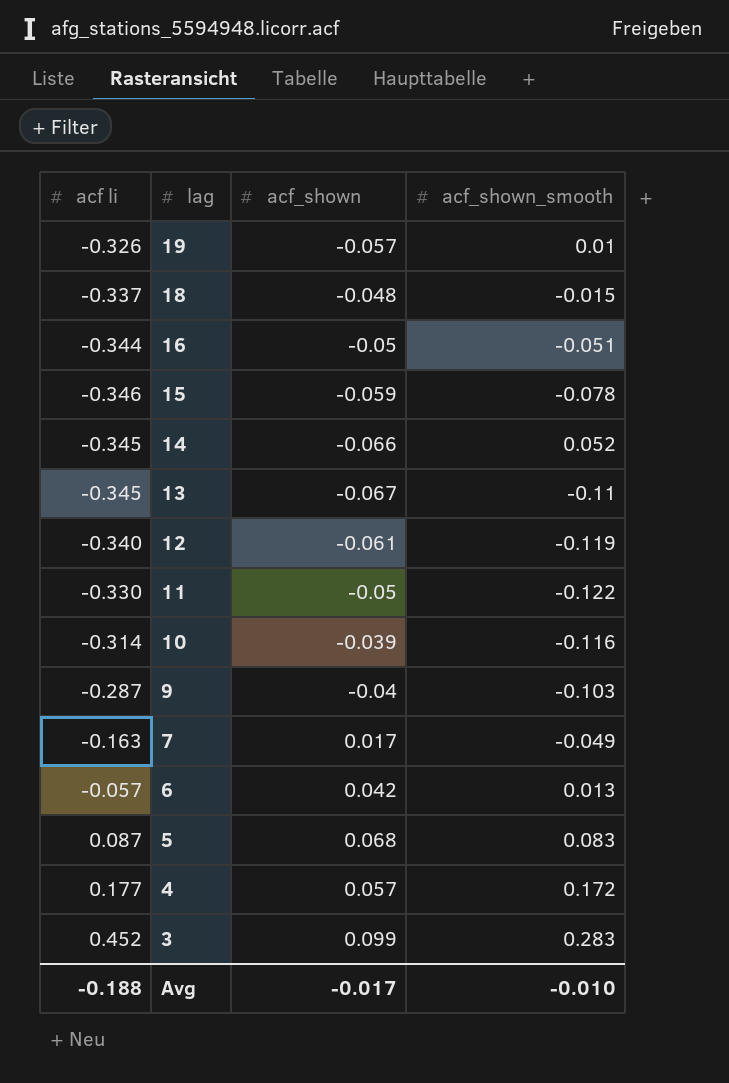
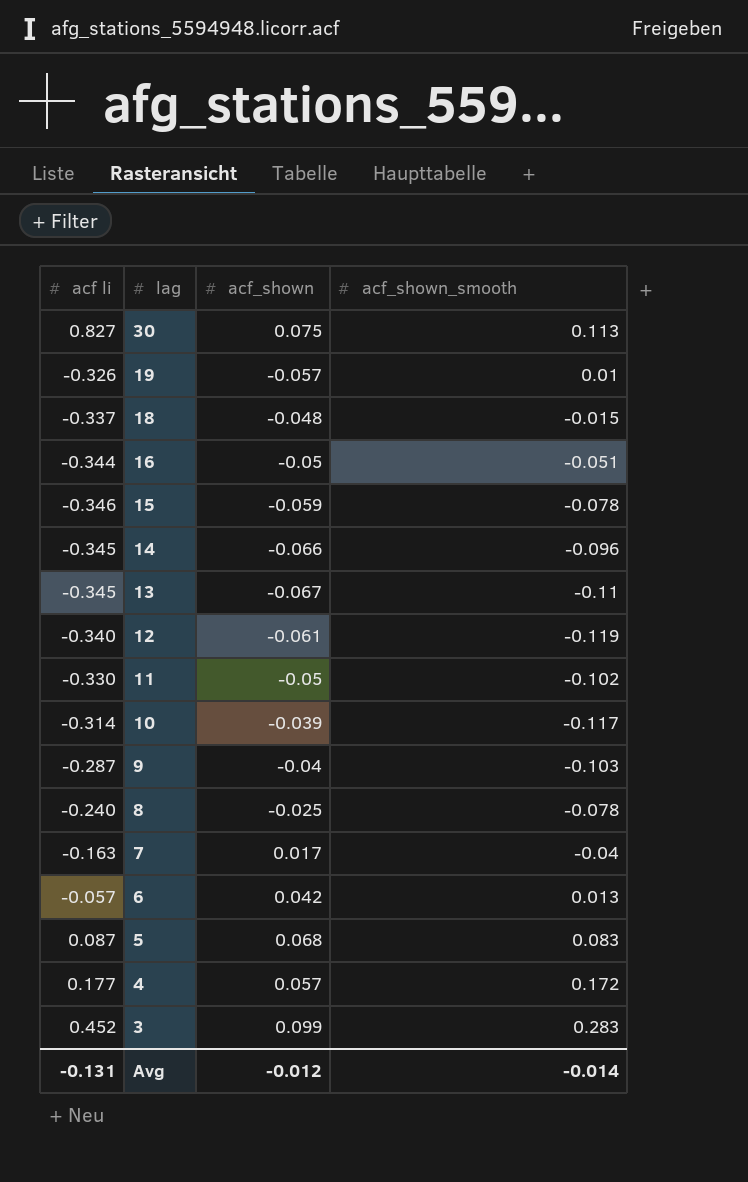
row 30: none -> 0.827 | 0.075 | 0.113
14 | acf_shown_smooth: 0.052 -> -0.096
11 | acf_shown_smooth: -0.122 -> -0.102
10 | acf_shown_smooth: -0.116 -> -0.117
row 8: none -> -0.240 | -0.025 | -0.078
7 | acf_shown_smooth: -0.049 -> -0.04
Avg | acf li: -0.188 -> -0.131
Avg | acf_shown: -0.017 -> -0.012
Avg | acf_shown_smooth: -0.010 -> -0.014

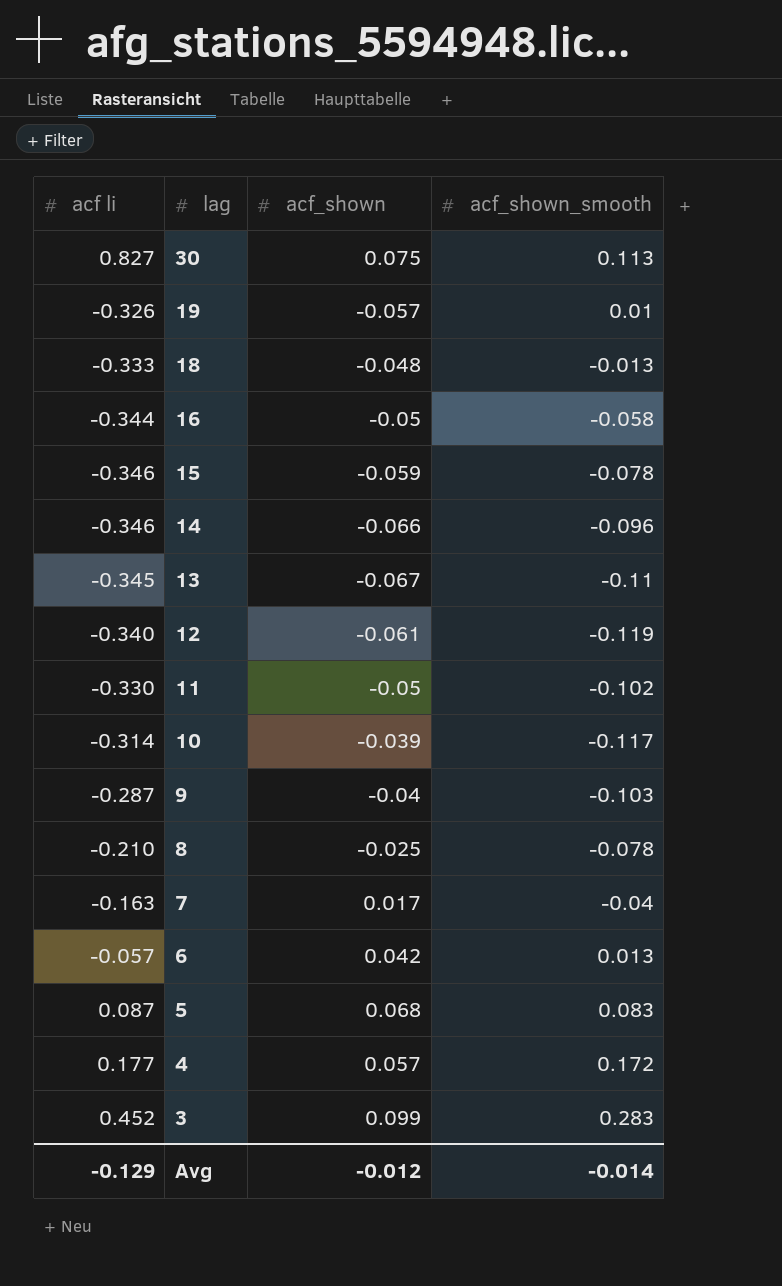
18 | acf li: -0.337 -> -0.333
18 | acf_shown_smooth: -0.015 -> -0.013
16 | acf_shown_smooth: -0.051 -> -0.058
14 | acf li: -0.345 -> -0.346
8 | acf li: -0.240 -> -0.210
Avg | acf li: -0.131 -> -0.129

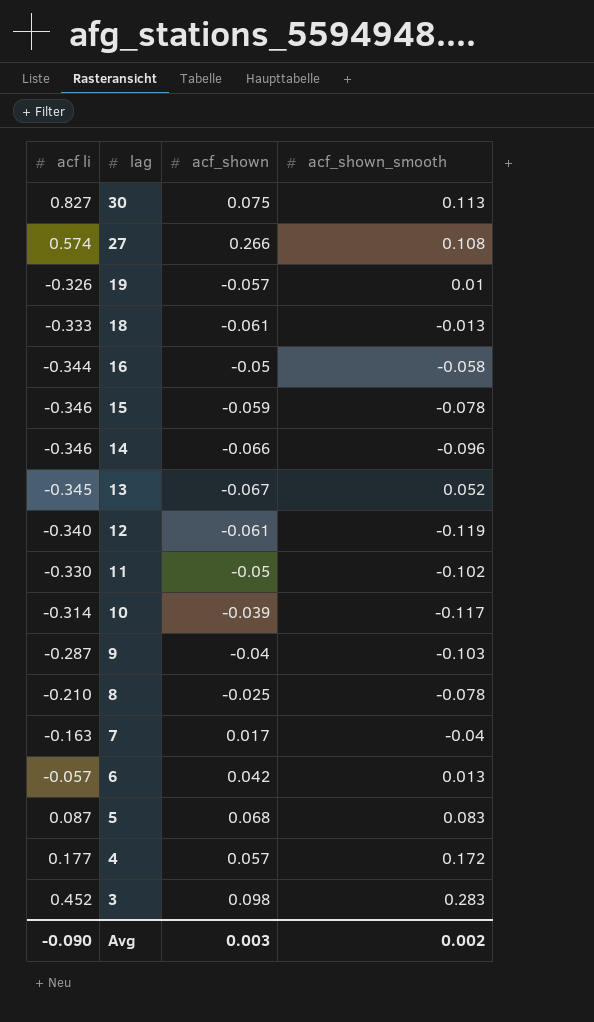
row 27: none -> 0.574 | 0.266 | 0.108
18 | acf_shown: -0.048 -> -0.061
13 | acf_shown_smooth: -0.11 -> 0.052
3 | acf_shown: 0.099 -> 0.098
Avg | acf li: -0.129 -> -0.090
Avg | acf_shown: -0.012 -> 0.003
Avg | acf_shown_smooth: -0.014 -> 0.002

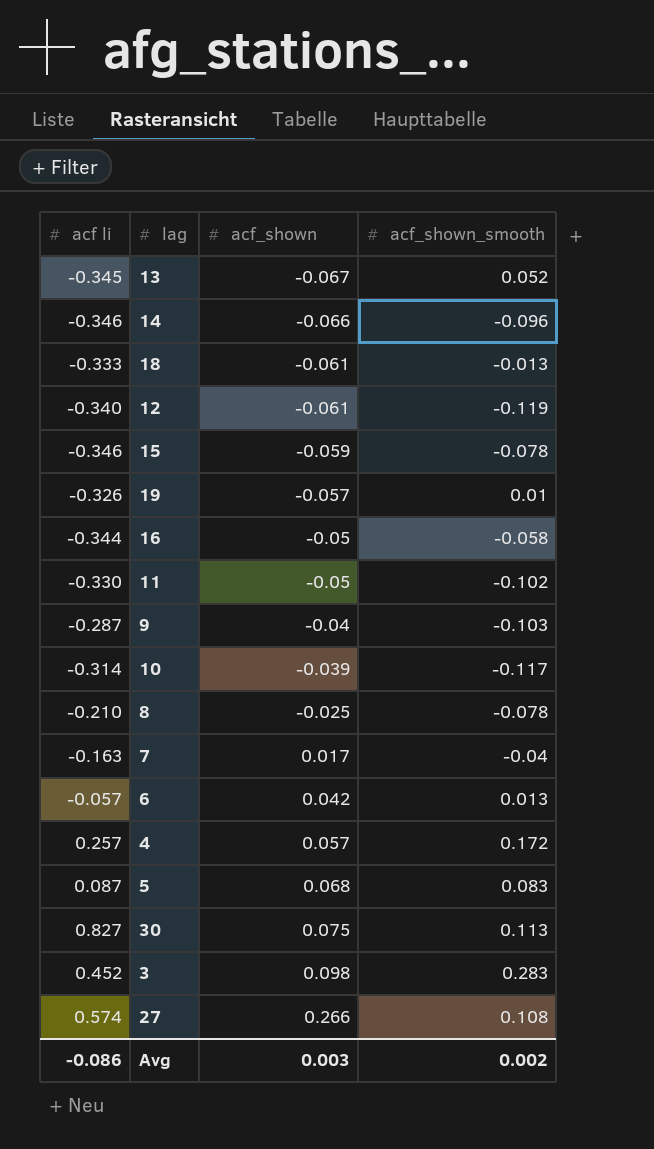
row order: lag descending -> acf_shown ascending
4 | acf li: 0.177 -> 0.257
Avg | acf li: -0.090 -> -0.086

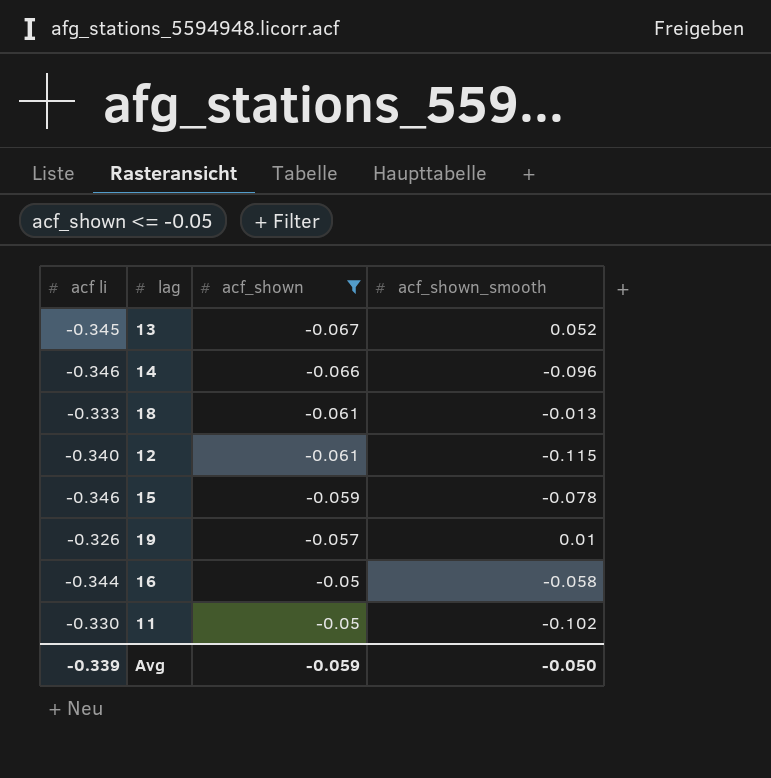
filter: none -> acf_shown <= -0.05
12 | acf_shown_smooth: -0.119 -> -0.115
Avg | acf li: -0.086 -> -0.339
Avg | acf_shown: 0.003 -> -0.059
Avg | acf_shown_smooth: 0.002 -> -0.050

